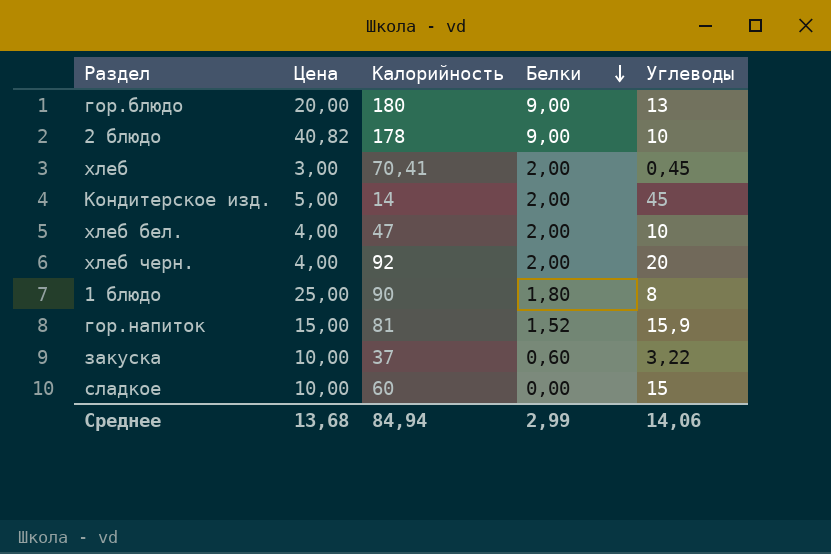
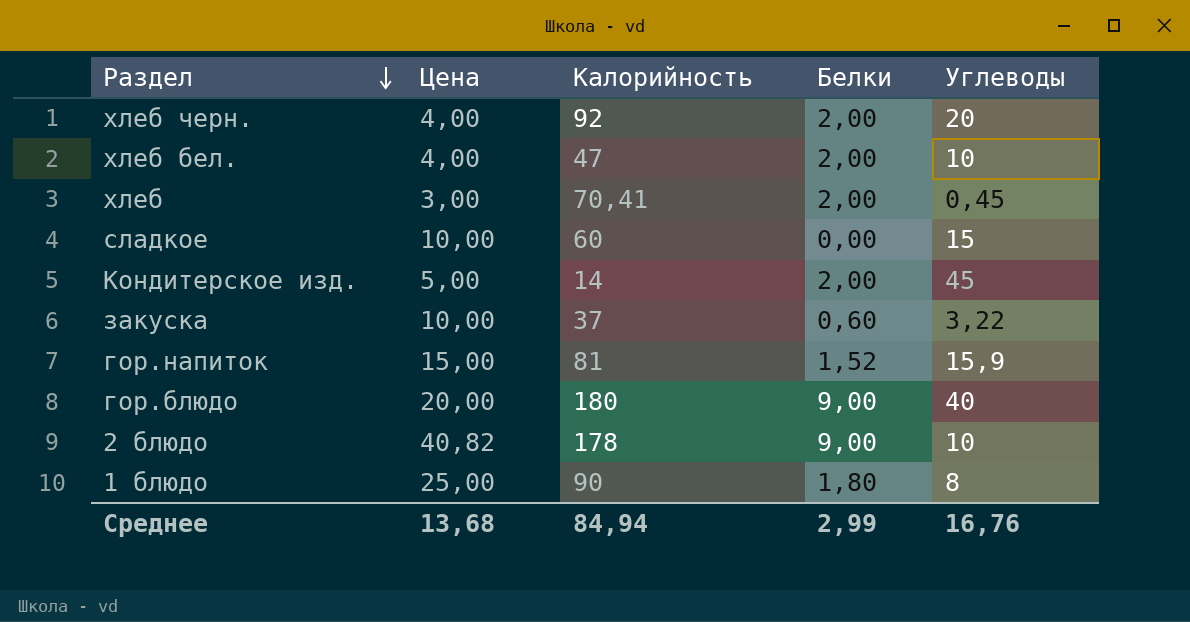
row order: Белки descending -> Раздел descending
гор.блюдо | Углеводы: 13 -> 40
Среднее | Углеводы: 14,06 -> 16,76

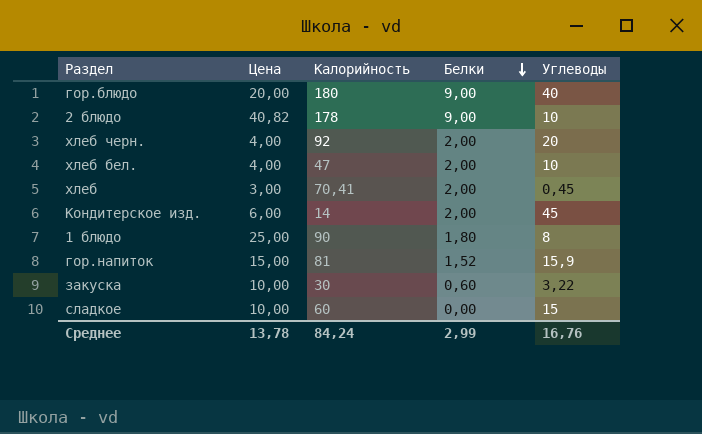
row order: Раздел descending -> Белки descending
Кондитерское изд. | Цена: 5,00 -> 6,00
закуска | Калорийность: 37 -> 30
Среднее | Цена: 13,68 -> 13,78
Среднее | Калорийность: 84,94 -> 84,24

